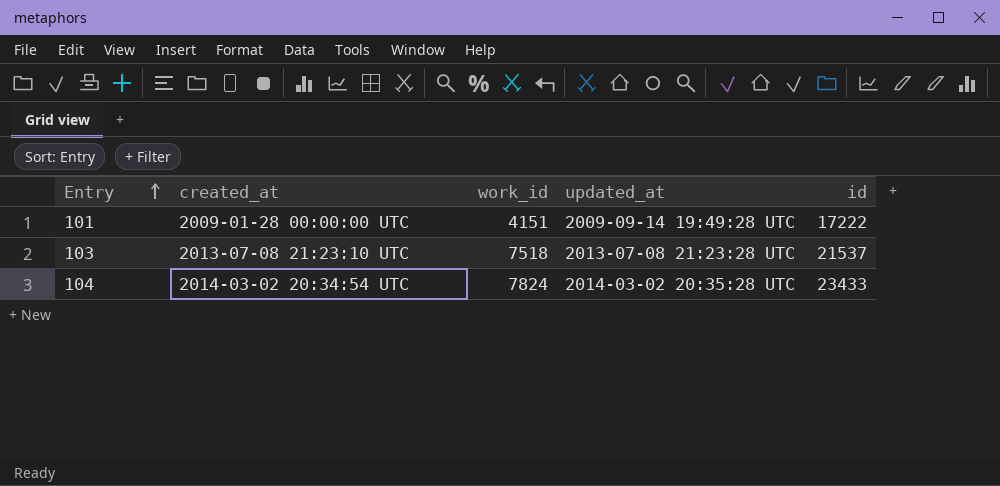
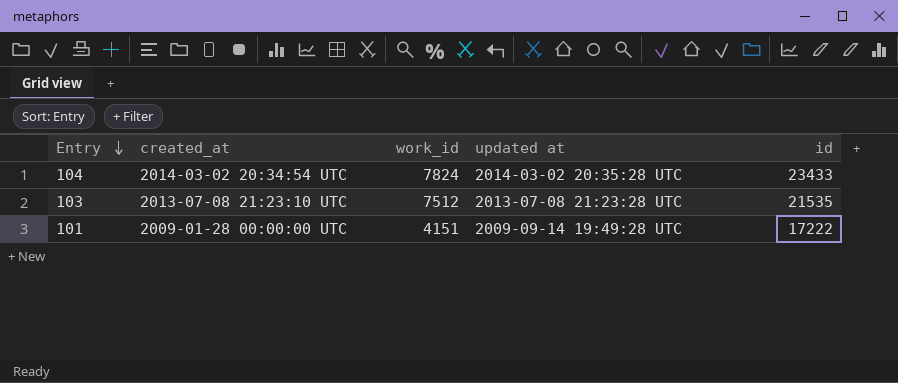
row order: Entry ascending -> Entry descending
column name: updated_at -> updated at
103 | work_id: 7518 -> 7512
103 | id: 21537 -> 21535

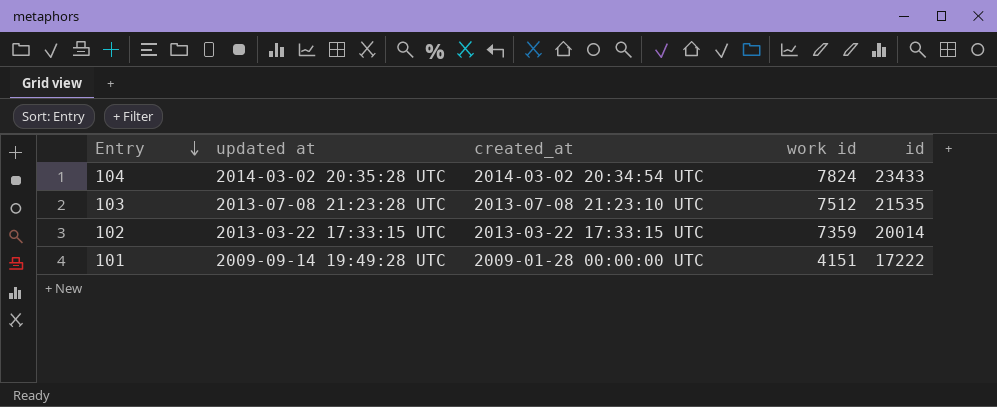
column updated at | position: 4 -> 2
column name: work_id -> work id
row 102: none -> 2013-03-22 17:33:15 UTC | 2013-03-22 17:33:15 UTC | 7359 | 20014

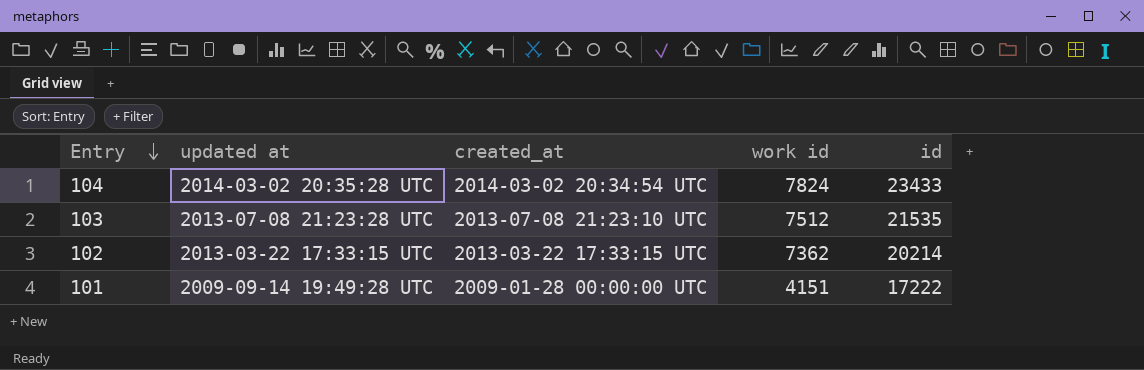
102 | work id: 7359 -> 7362
102 | id: 20014 -> 20214

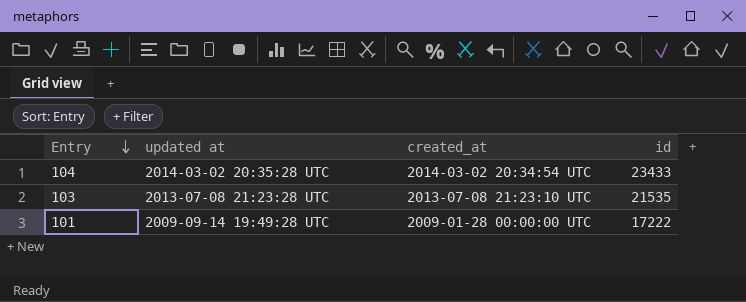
column work id | position: 4 -> none
row 102: 2013-03-22 17:33:15 UTC | 2013-03-22 17:33:15 UTC | 7362 | 20214 -> none

